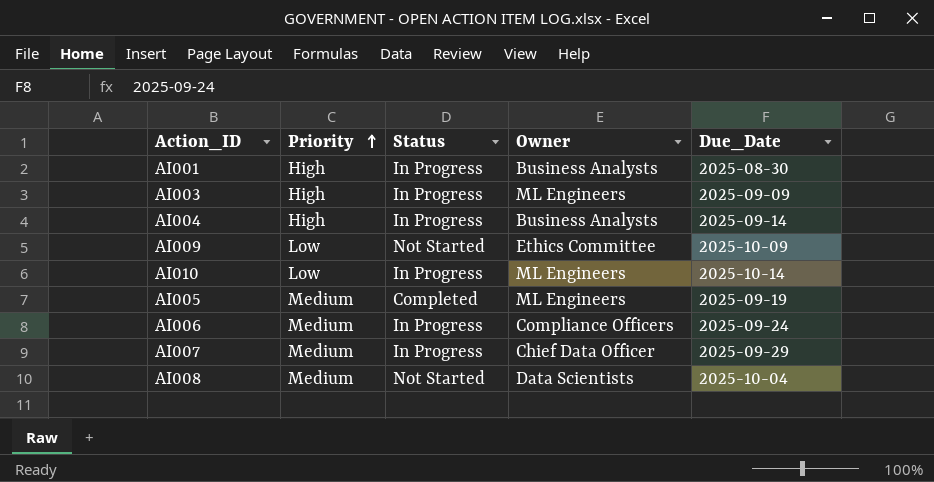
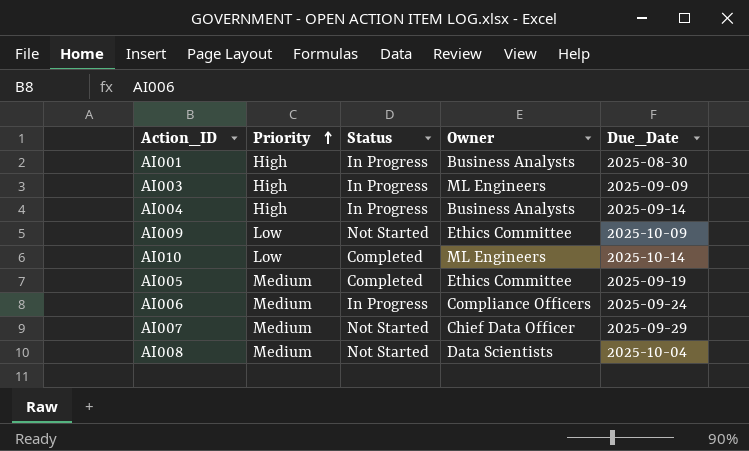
AI010 | Status: In Progress -> Completed
AI005 | Owner: ML Engineers -> Ethics Committee
AI007 | Status: In Progress -> Not Started

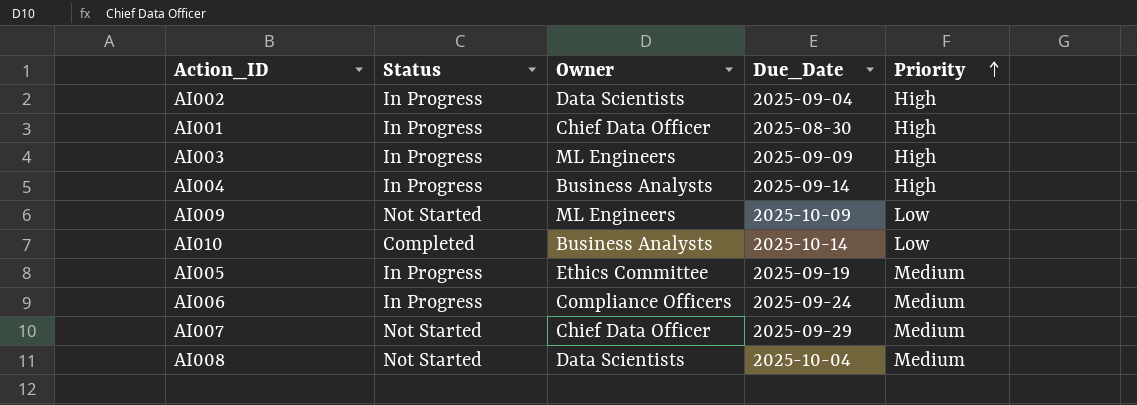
column Priority | position: 2 -> 5
row AI002: none -> In Progress | Data Scientists | 2025-09-04 | High
AI001 | Owner: Business Analysts -> Chief Data Officer
AI009 | Owner: Ethics Committee -> ML Engineers
AI010 | Owner: ML Engineers -> Business Analysts
AI005 | Status: Completed -> In Progress

